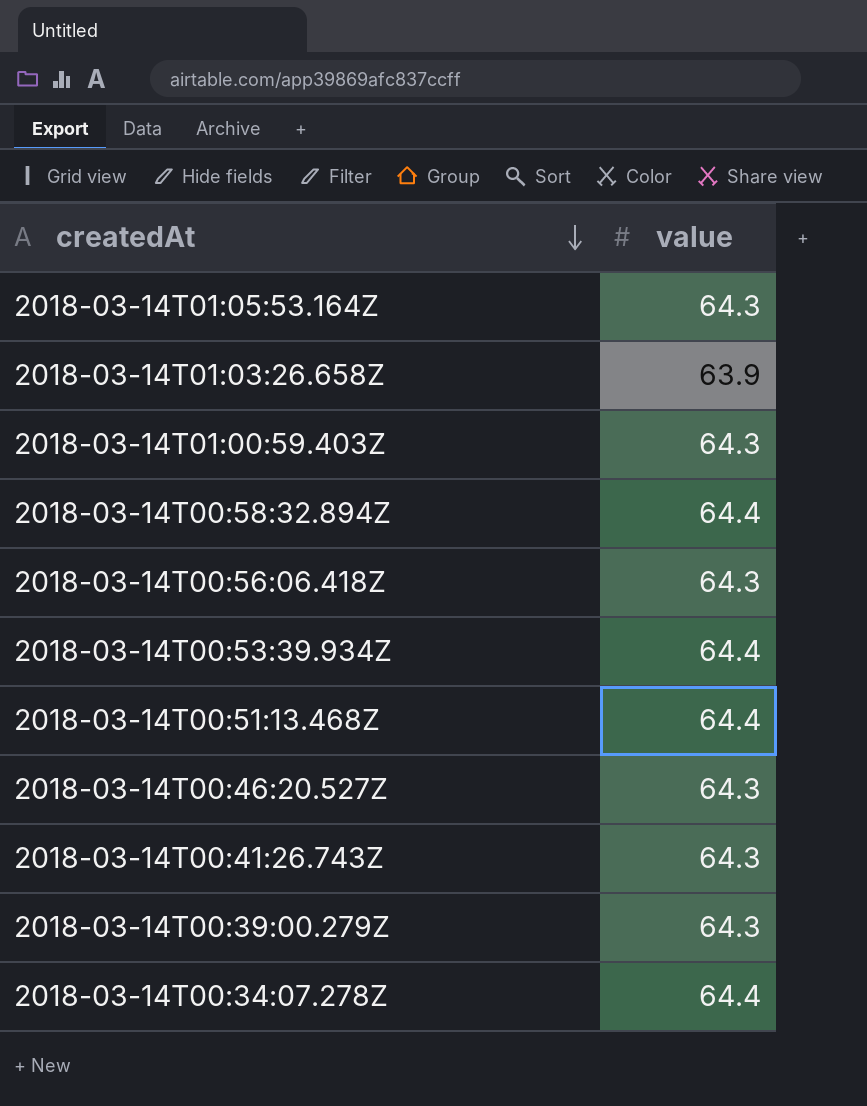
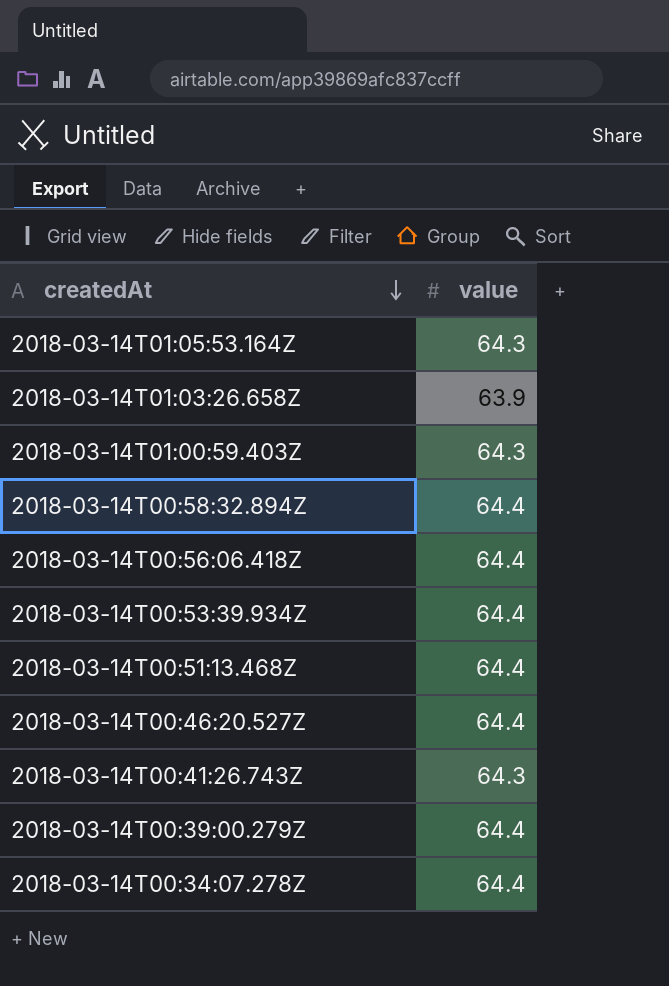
2018-03-14T00:56:06.418Z | value: 64.3 -> 64.4
2018-03-14T00:46:20.527Z | value: 64.3 -> 64.4
2018-03-14T00:39:00.279Z | value: 64.3 -> 64.4

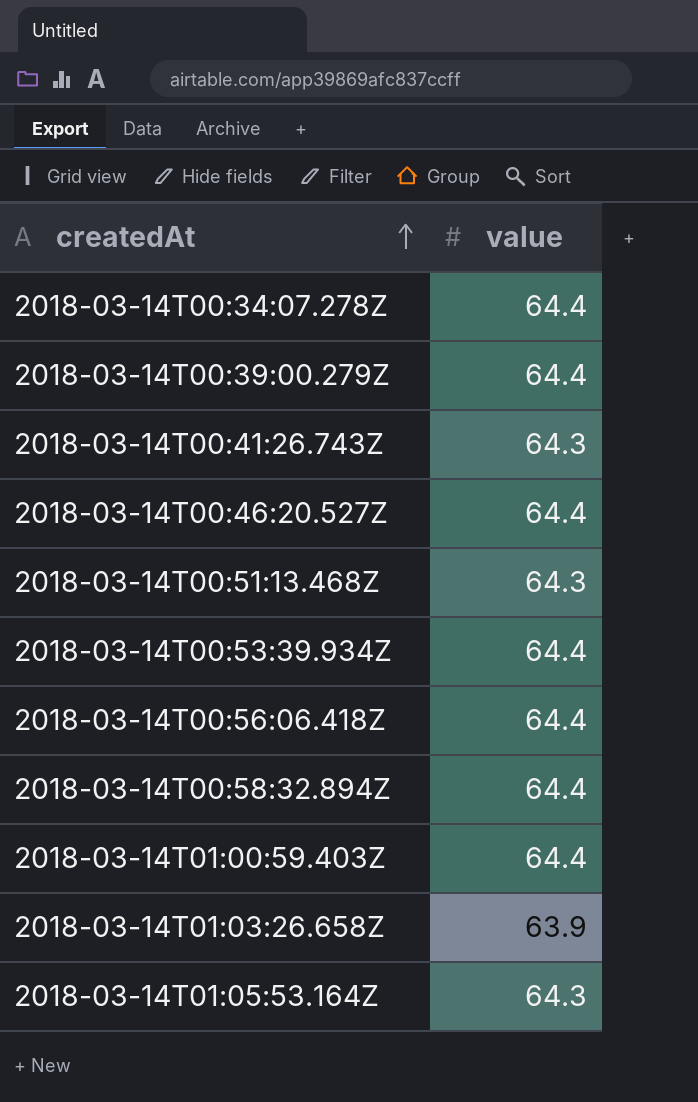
row order: createdAt descending -> createdAt ascending
2018-03-14T00:51:13.468Z | value: 64.4 -> 64.3
2018-03-14T01:00:59.403Z | value: 64.3 -> 64.4

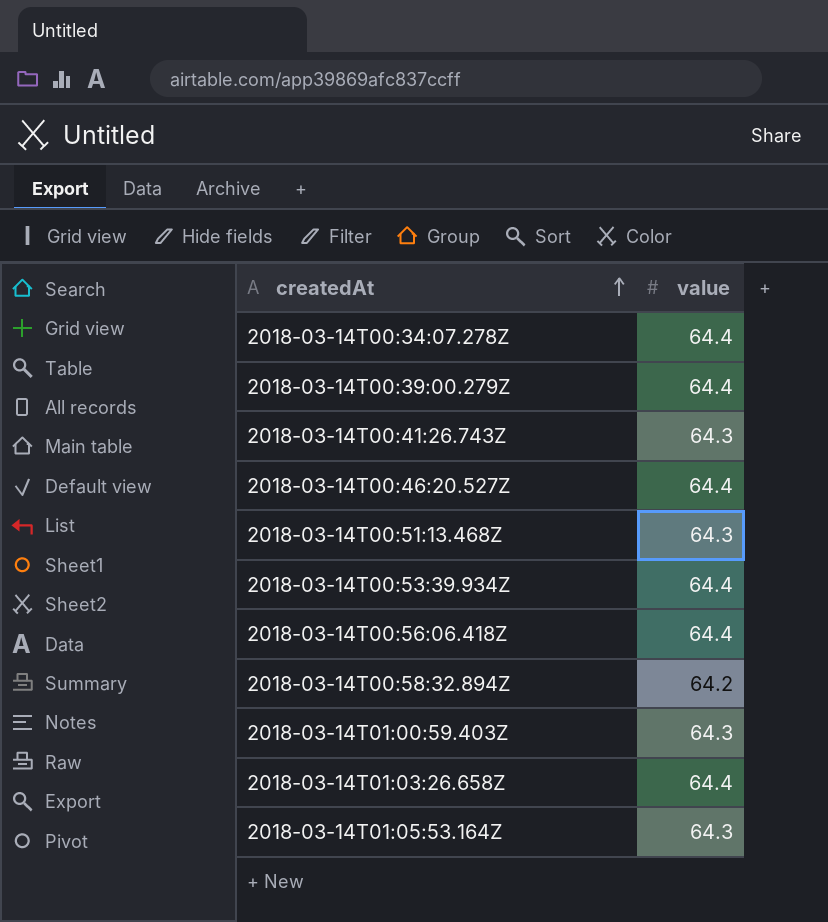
2018-03-14T00:58:32.894Z | value: 64.4 -> 64.2
2018-03-14T01:00:59.403Z | value: 64.4 -> 64.3
2018-03-14T01:03:26.658Z | value: 63.9 -> 64.4

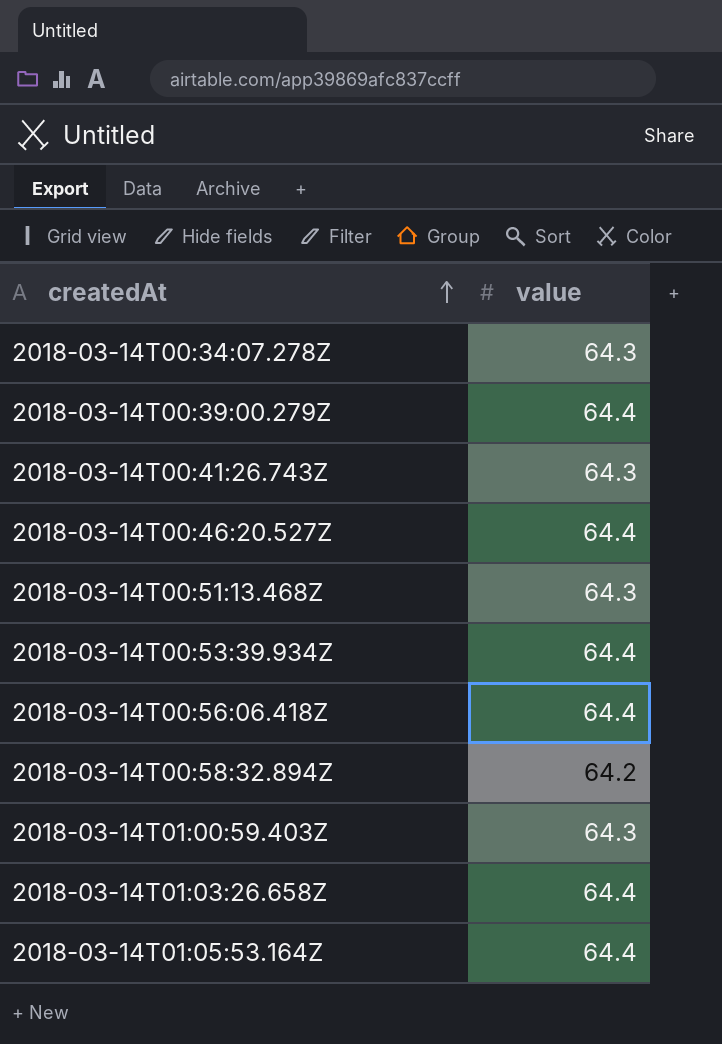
2018-03-14T00:34:07.278Z | value: 64.4 -> 64.3
2018-03-14T01:05:53.164Z | value: 64.3 -> 64.4

